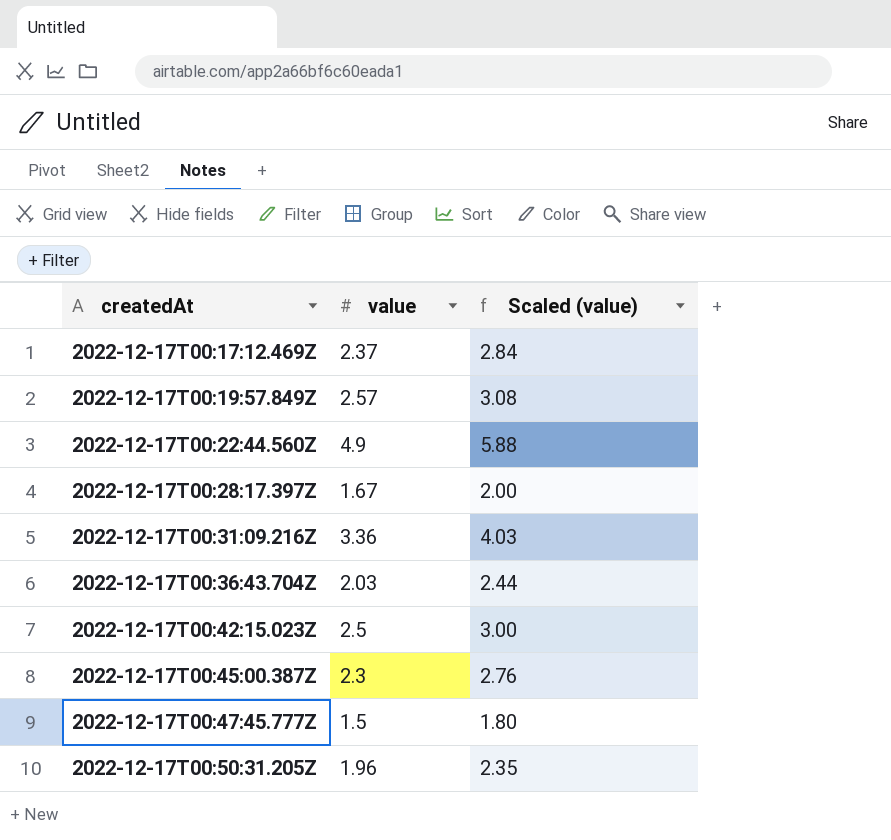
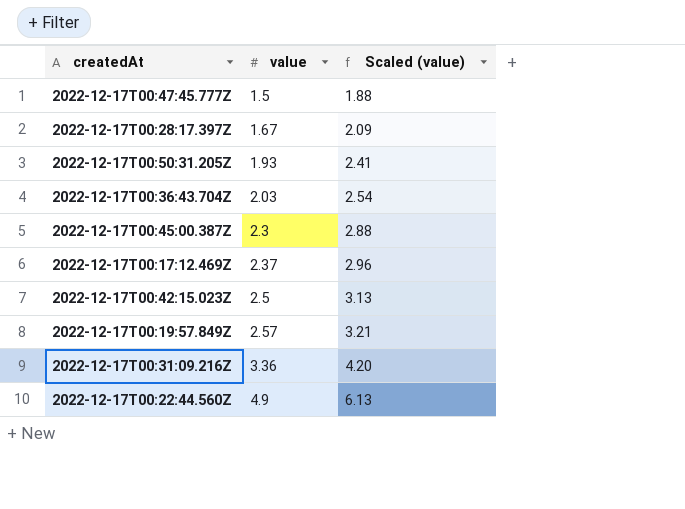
row order: createdAt ascending -> value ascending
column Scaled (value) | formula: [value] * 1.2 -> [value] * 1.25
2022-12-17T00:50:31.205Z | value: 1.96 -> 1.93

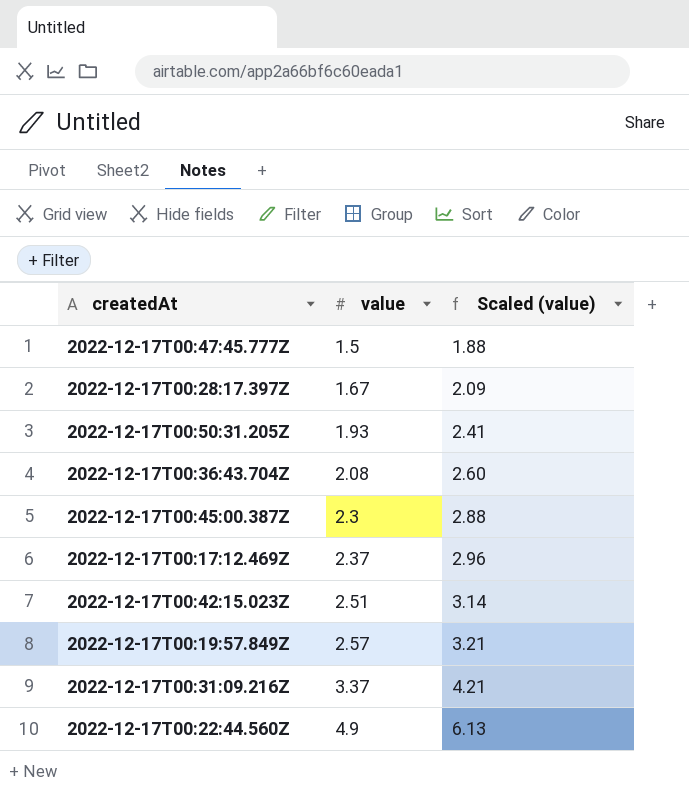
2022-12-17T00:36:43.704Z | value: 2.03 -> 2.08
2022-12-17T00:36:43.704Z | Scaled (value): 2.54 -> 2.60
2022-12-17T00:42:15.023Z | value: 2.5 -> 2.51
2022-12-17T00:42:15.023Z | Scaled (value): 3.13 -> 3.14
2022-12-17T00:31:09.216Z | value: 3.36 -> 3.37
2022-12-17T00:31:09.216Z | Scaled (value): 4.20 -> 4.21

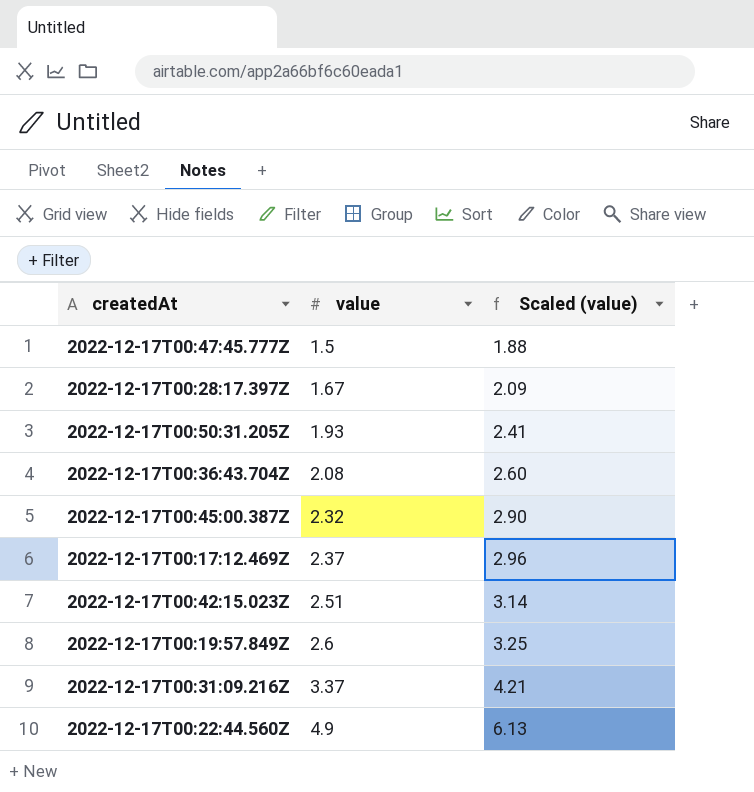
2022-12-17T00:45:00.387Z | value: 2.3 -> 2.32
2022-12-17T00:45:00.387Z | Scaled (value): 2.88 -> 2.90
2022-12-17T00:19:57.849Z | value: 2.57 -> 2.6
2022-12-17T00:19:57.849Z | Scaled (value): 3.21 -> 3.25

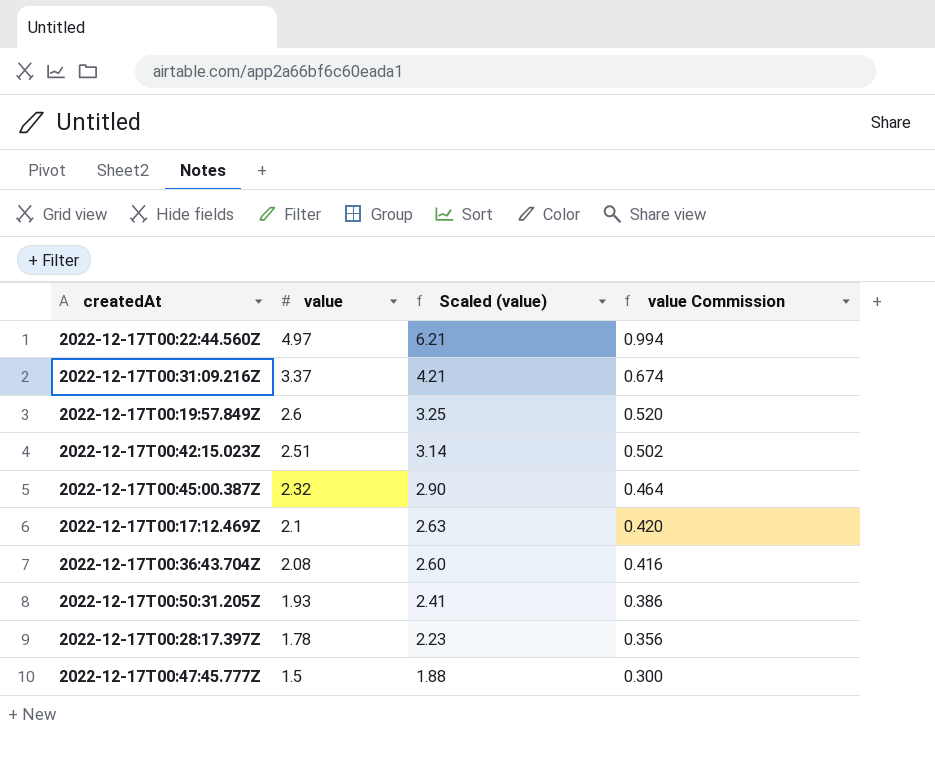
row order: value ascending -> value descending
column value Commission | formula: none -> [value] * 0.2
2022-12-17T00:22:44.560Z | value: 4.9 -> 4.97
2022-12-17T00:22:44.560Z | Scaled (value): 6.13 -> 6.21
2022-12-17T00:17:12.469Z | value: 2.37 -> 2.1
2022-12-17T00:17:12.469Z | Scaled (value): 2.96 -> 2.63
2022-12-17T00:28:17.397Z | value: 1.67 -> 1.78
2022-12-17T00:28:17.397Z | Scaled (value): 2.09 -> 2.23

